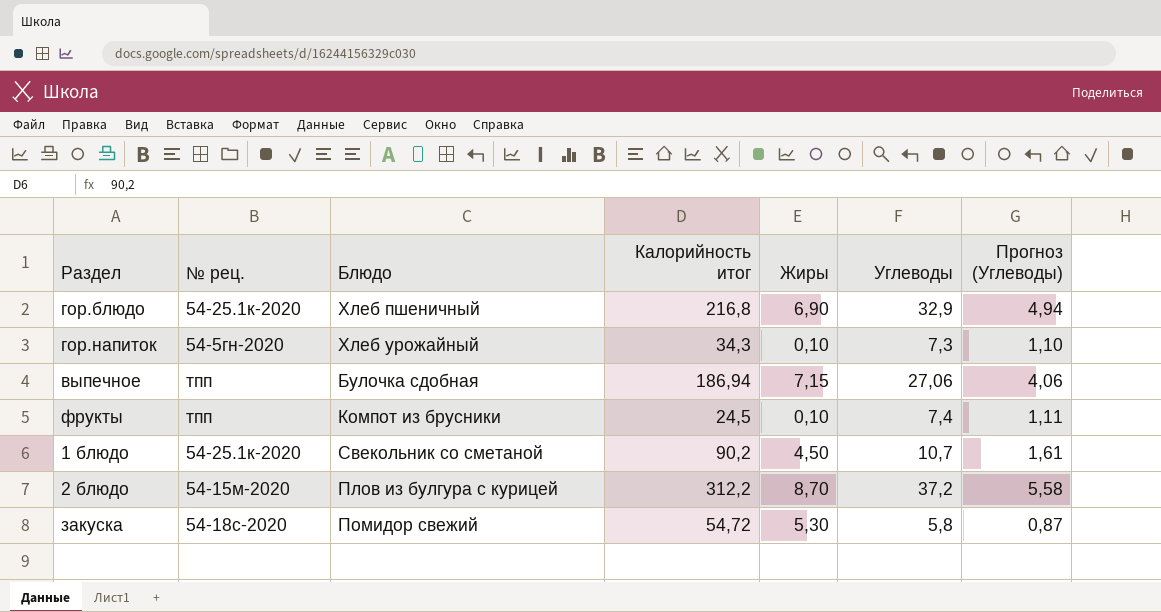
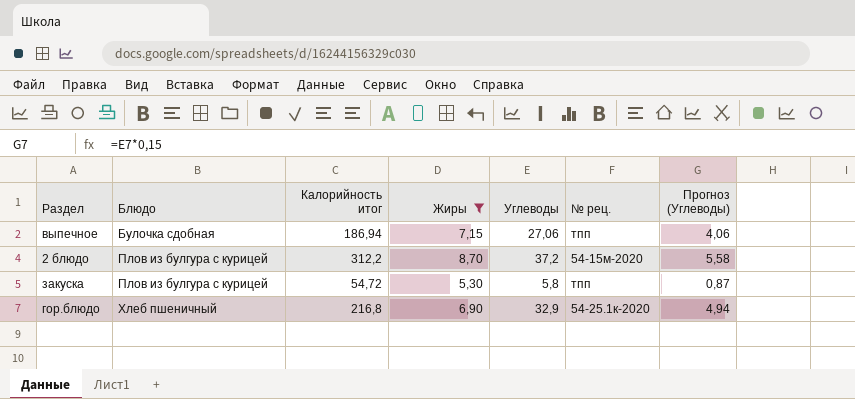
filter: none -> Жиры >= 5,30
row order: none -> Блюдо ascending
column № рец. | position: 2 -> 6
закуска | Блюдо: Помидор свежий -> Плов из булгура с курицей
закуска | № рец.: 54-18с-2020 -> тпп

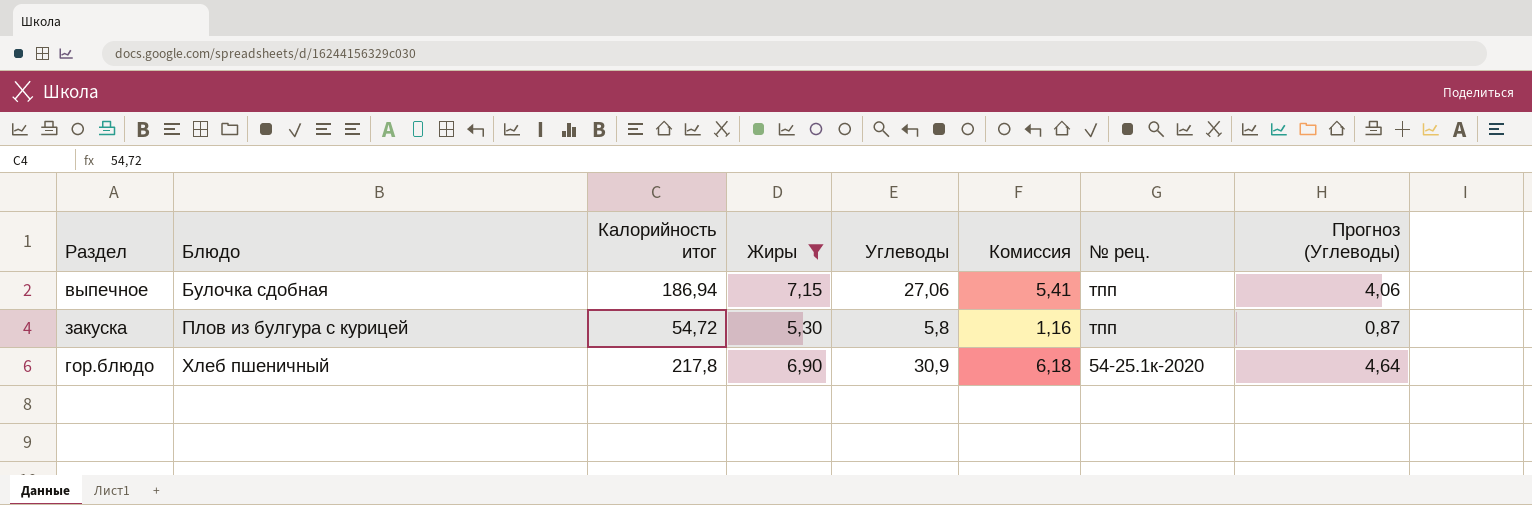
column Комиссия | formula: none -> [Углеводы] * 0,2
row 2 блюдо: Плов из булгура с курицей | 312,2 | 8,70 | 37,2 | 54-15м-2020 | 5,58 -> none
гор.блюдо | Калорийность итог: 216,8 -> 217,8
гор.блюдо | Углеводы: 32,9 -> 30,9
гор.блюдо | Прогноз (Углеводы): 4,94 -> 4,64

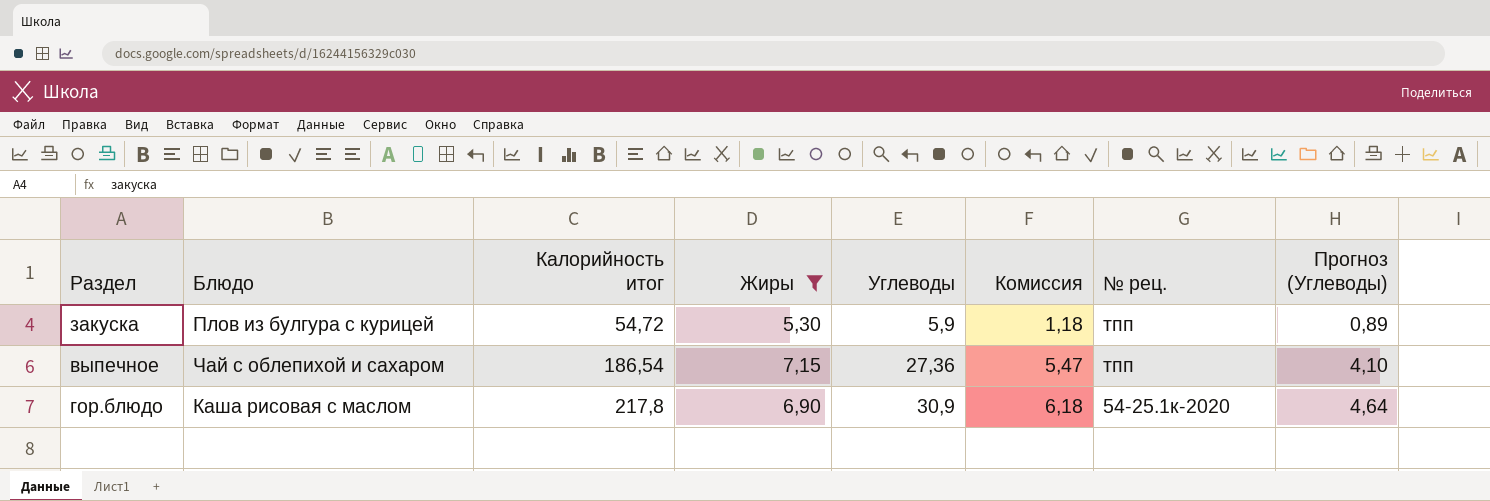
row order: Блюдо ascending -> Калорийность итог ascending
закуска | Углеводы: 5,8 -> 5,9
закуска | Комиссия: 1,16 -> 1,18
закуска | Прогноз (Углеводы): 0,87 -> 0,89
выпечное | Блюдо: Булочка сдобная -> Чай с облепихой и сахаром
выпечное | Калорийность итог: 186,94 -> 186,54
выпечное | Углеводы: 27,06 -> 27,36
выпечное | Комиссия: 5,41 -> 5,47
выпечное | Прогноз (Углеводы): 4,06 -> 4,10
гор.блюдо | Блюдо: Хлеб пшеничный -> Каша рисовая с маслом

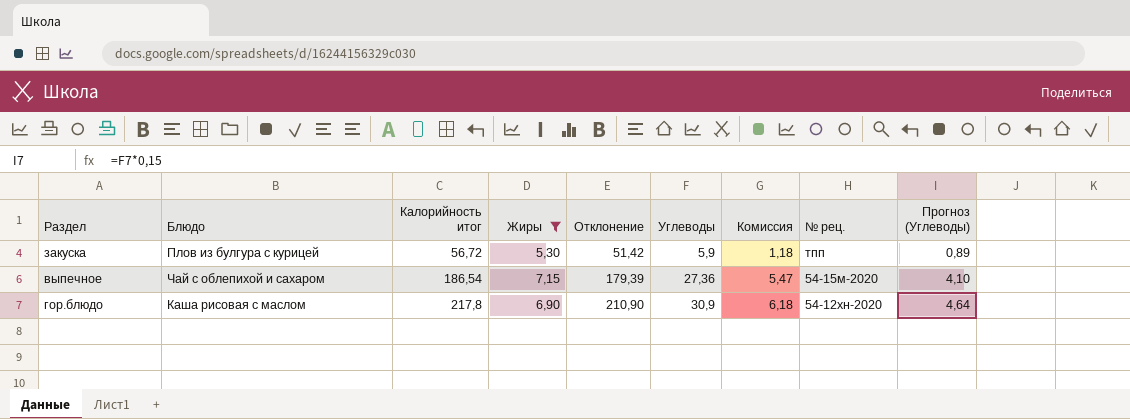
column Отклонение | formula: none -> [Калорийность итог] - [Жиры]
закуска | Калорийность итог: 54,72 -> 56,72
выпечное | № рец.: тпп -> 54-15м-2020
гор.блюдо | № рец.: 54-25.1к-2020 -> 54-12хн-2020

